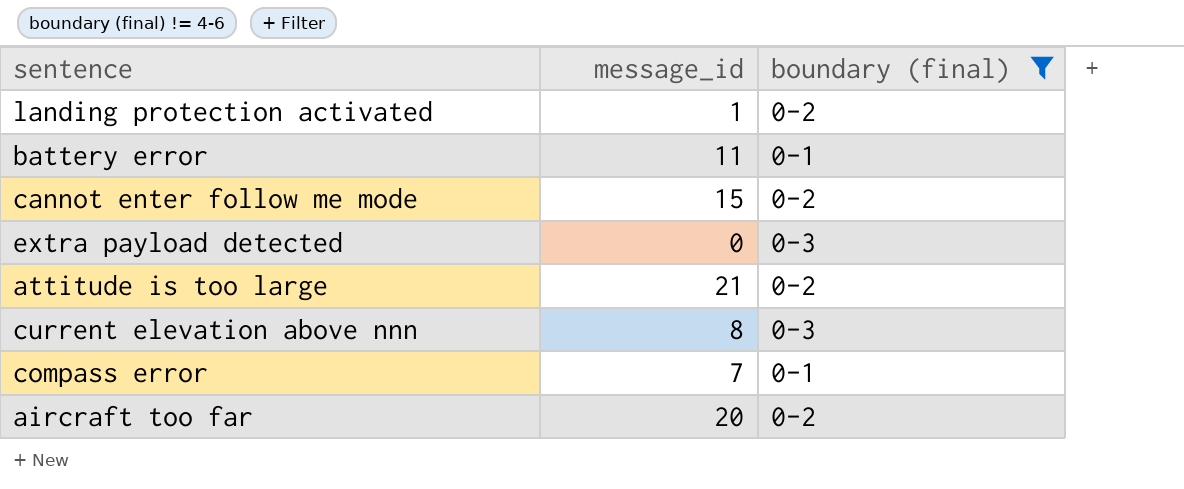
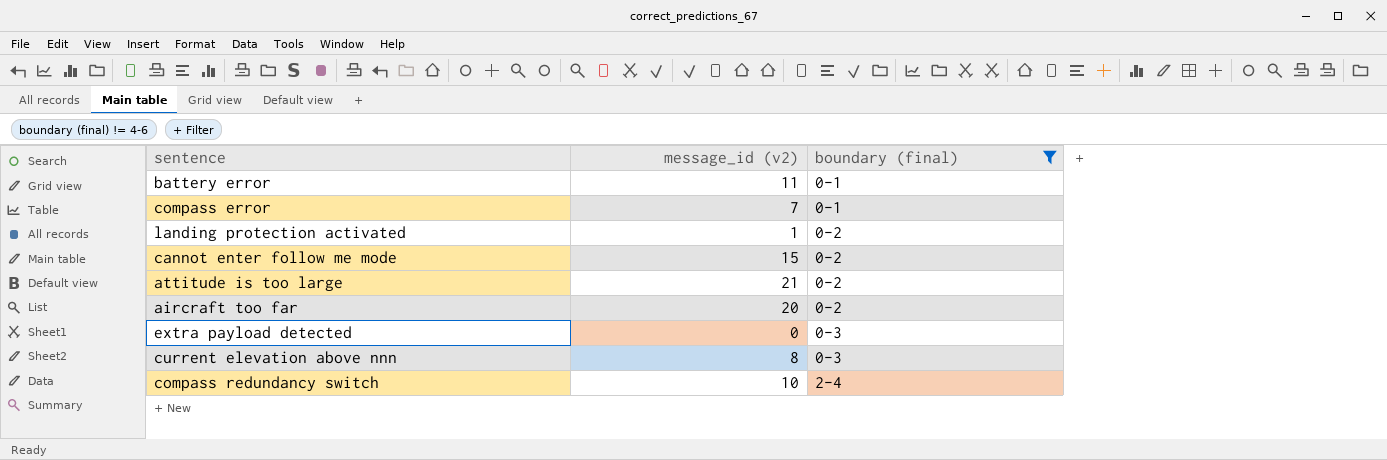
row order: none -> boundary (final) ascending
column name: message_id -> message_id (v2)
row compass redundancy switch: none -> 10 | 2-4

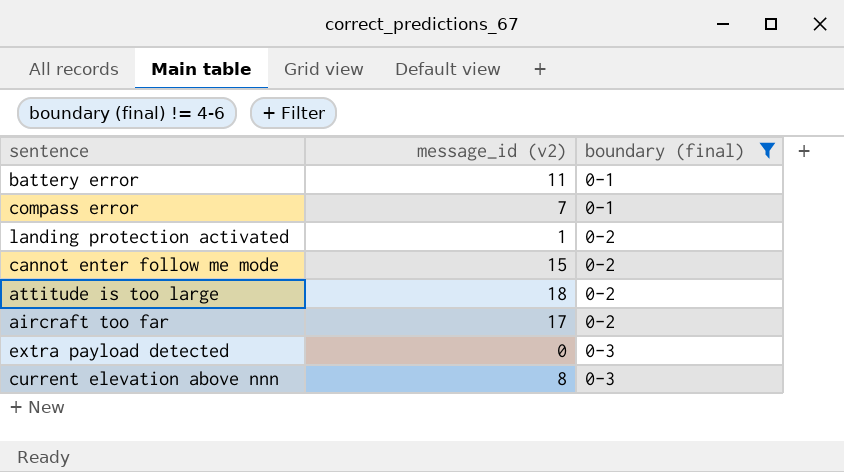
row compass redundancy switch: 10 | 2-4 -> none
attitude is too large | message_id (v2): 21 -> 18
aircraft too far | message_id (v2): 20 -> 17

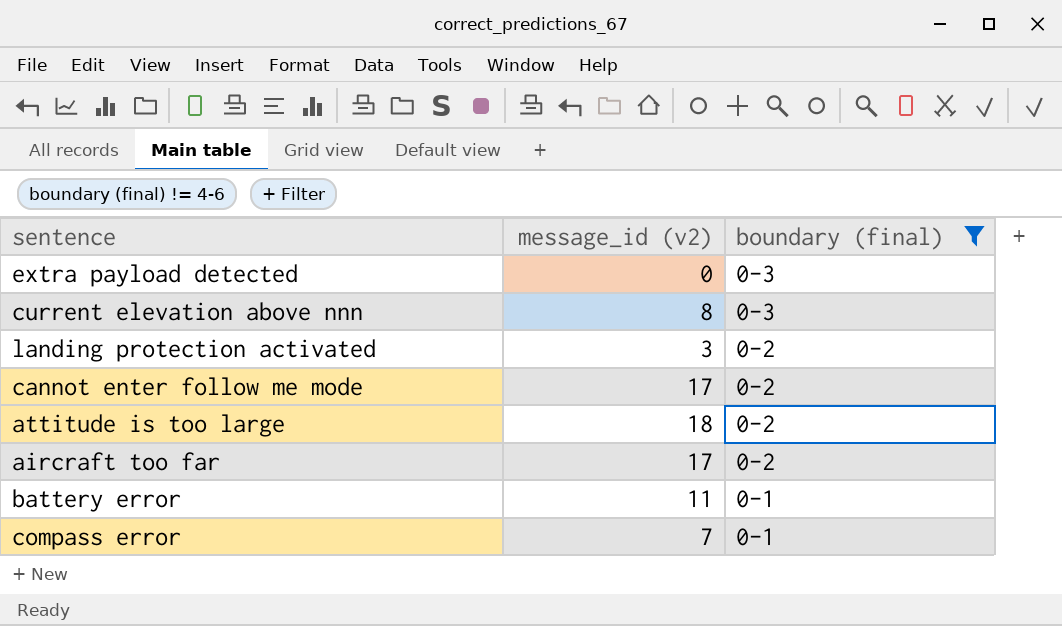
row order: boundary (final) ascending -> boundary (final) descending
landing protection activated | message_id (v2): 1 -> 3
cannot enter follow me mode | message_id (v2): 15 -> 17

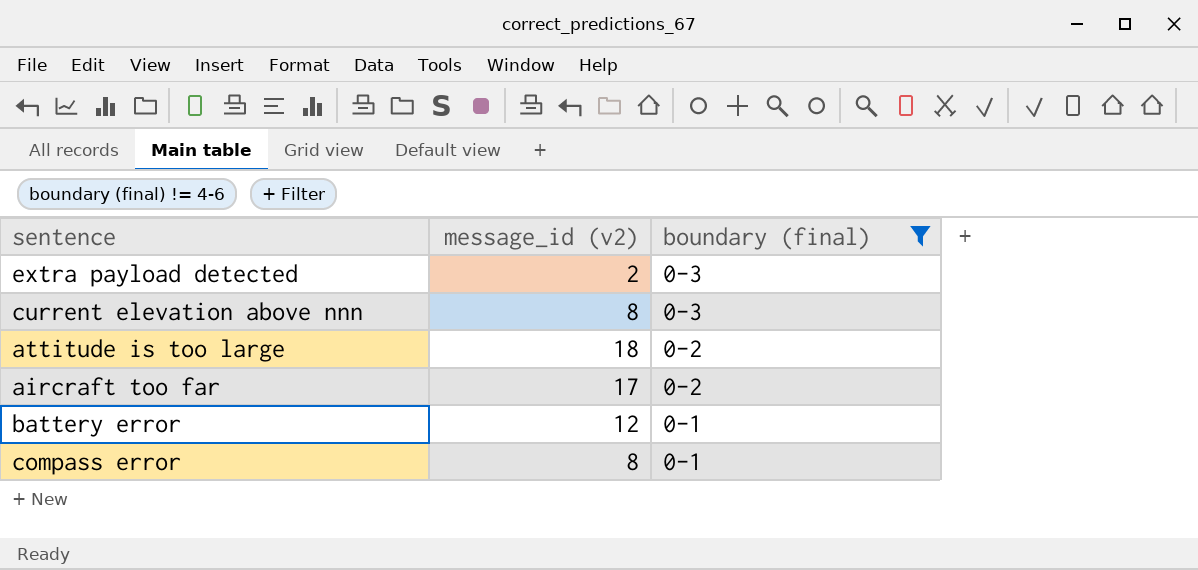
row landing protection activated: 3 | 0-2 -> none
row cannot enter follow me mode: 17 | 0-2 -> none
extra payload detected | message_id (v2): 0 -> 2
battery error | message_id (v2): 11 -> 12
compass error | message_id (v2): 7 -> 8

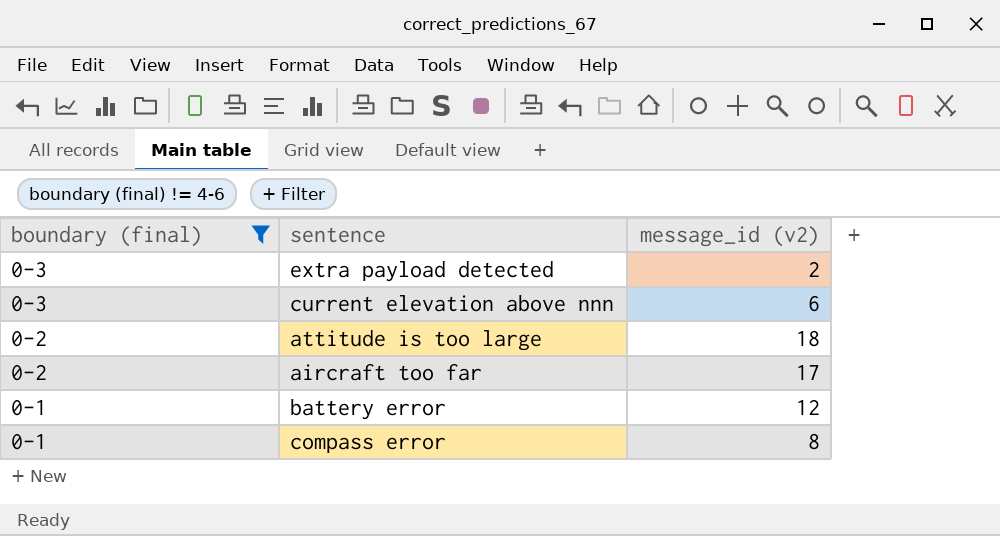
column boundary (final) | position: 3 -> 1
current elevation above nnn | message_id (v2): 8 -> 6

